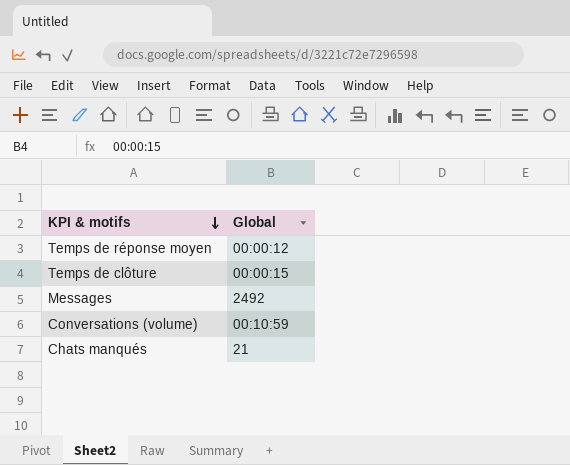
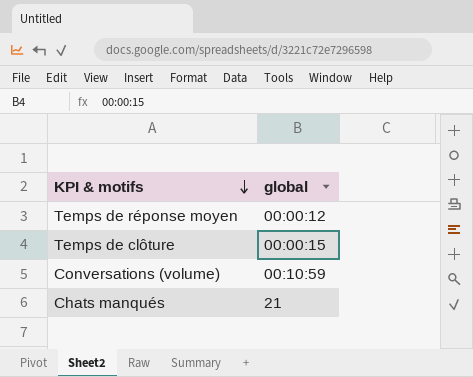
column name: Global -> global
row Messages: 2492 -> none

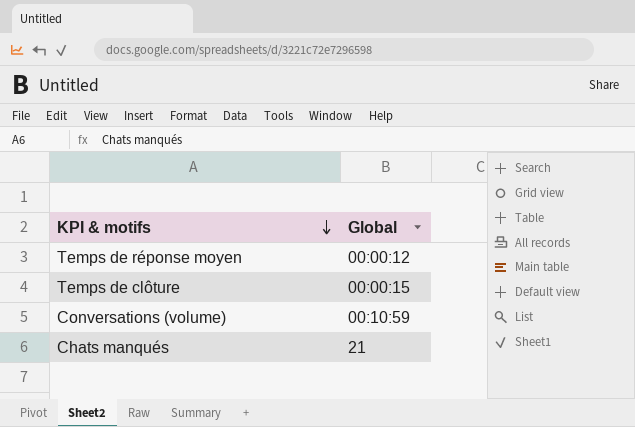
column name: global -> Global

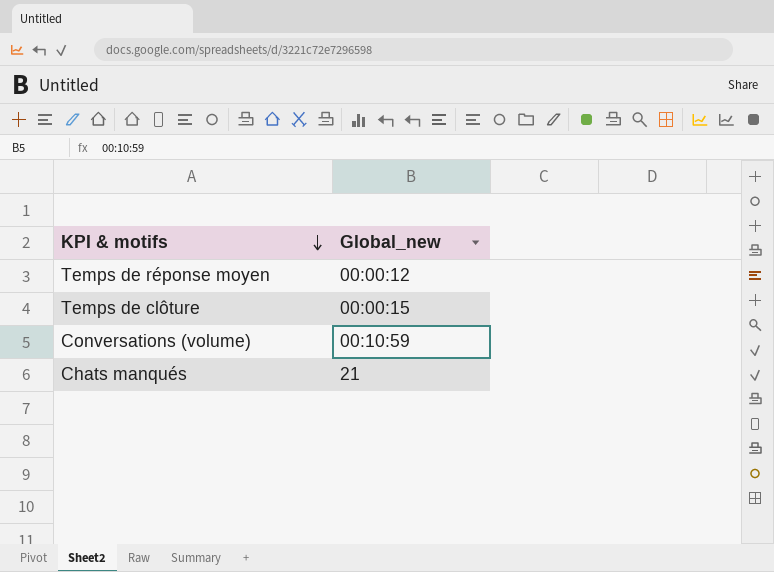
column name: Global -> Global_new

